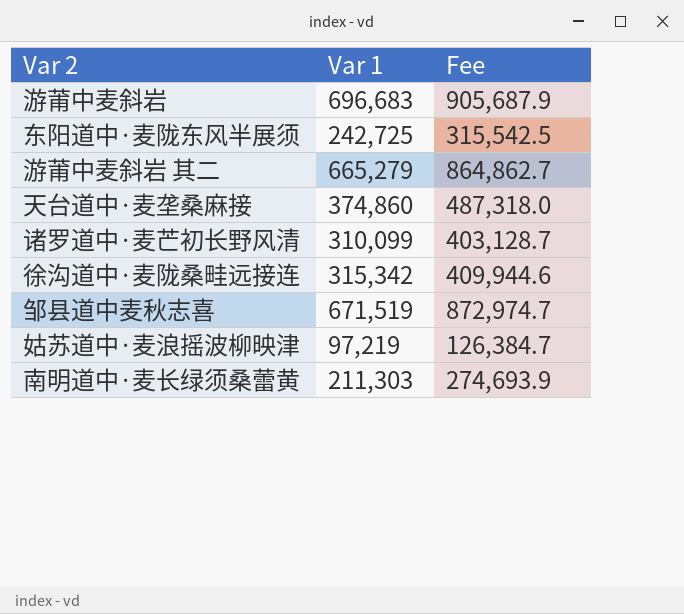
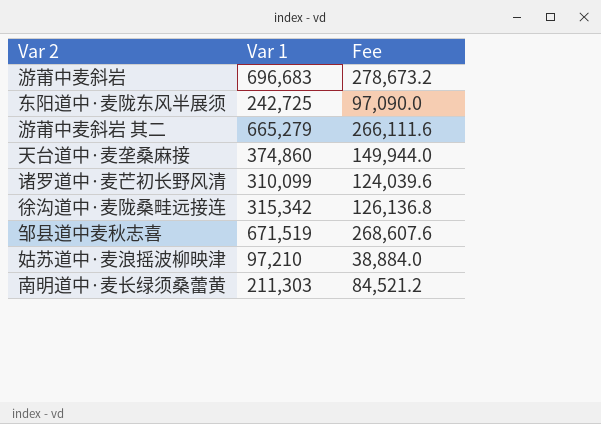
column Fee | formula: [Var 1] * 1.3 -> [Var 1] * 0.4
姑苏道中·麦浪摇波柳映津 | Var 1: 97,219 -> 97,210

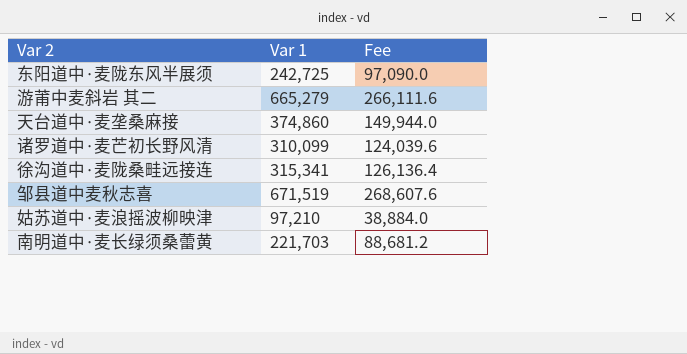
row 游莆中麦斜岩: 696,683 | 278,673.2 -> none
徐沟道中·麦陇桑畦远接连 | Var 1: 315,342 -> 315,341
徐沟道中·麦陇桑畦远接连 | Fee: 126,136.8 -> 126,136.4
南明道中·麦长绿须桑蕾黄 | Var 1: 211,303 -> 221,703
南明道中·麦长绿须桑蕾黄 | Fee: 84,521.2 -> 88,681.2

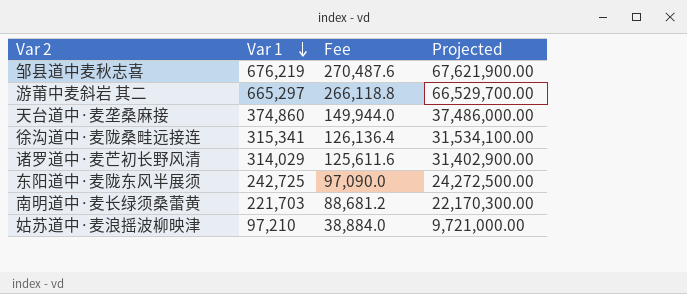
row order: none -> Var 1 descending
column Projected | formula: none -> [Var 1] * 100
邹县道中麦秋志喜 | Var 1: 671,519 -> 676,219
邹县道中麦秋志喜 | Fee: 268,607.6 -> 270,487.6
游莆中麦斜岩 其二 | Var 1: 665,279 -> 665,297
游莆中麦斜岩 其二 | Fee: 266,111.6 -> 266,118.8
诸罗道中·麦芒初长野风清 | Var 1: 310,099 -> 314,029
诸罗道中·麦芒初长野风清 | Fee: 124,039.6 -> 125,611.6

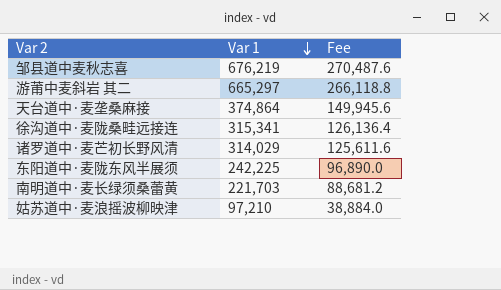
column Projected | formula: [Var 1] * 100 -> none
天台道中·麦垄桑麻接 | Var 1: 374,860 -> 374,864
天台道中·麦垄桑麻接 | Fee: 149,944.0 -> 149,945.6
东阳道中·麦陇东风半展须 | Var 1: 242,725 -> 242,225
东阳道中·麦陇东风半展须 | Fee: 97,090.0 -> 96,890.0

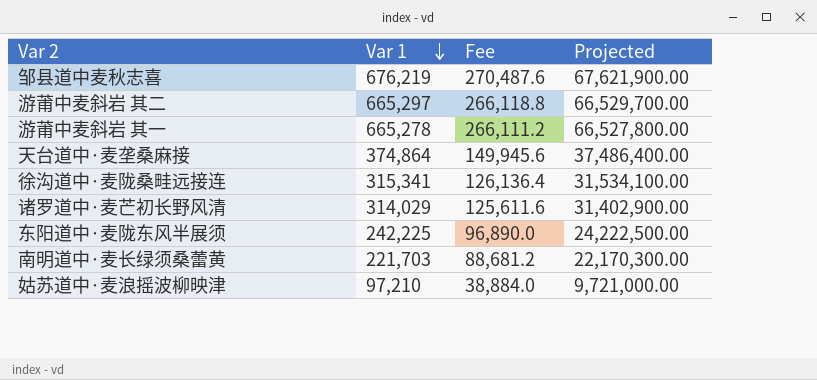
column Projected | formula: none -> [Var 1] * 100
row 游莆中麦斜岩 其一: none -> 665,278 | 266,111.2 | 66,527,800.00

